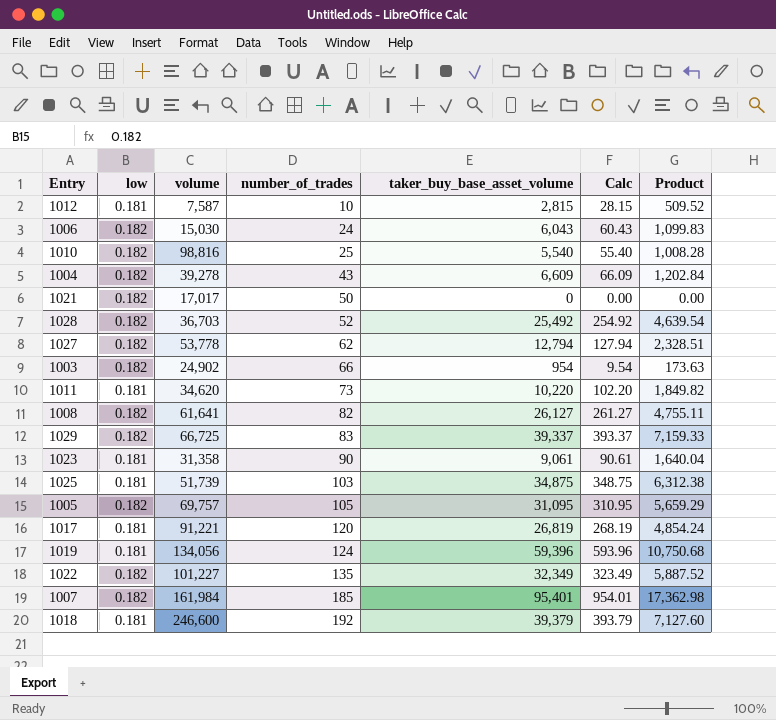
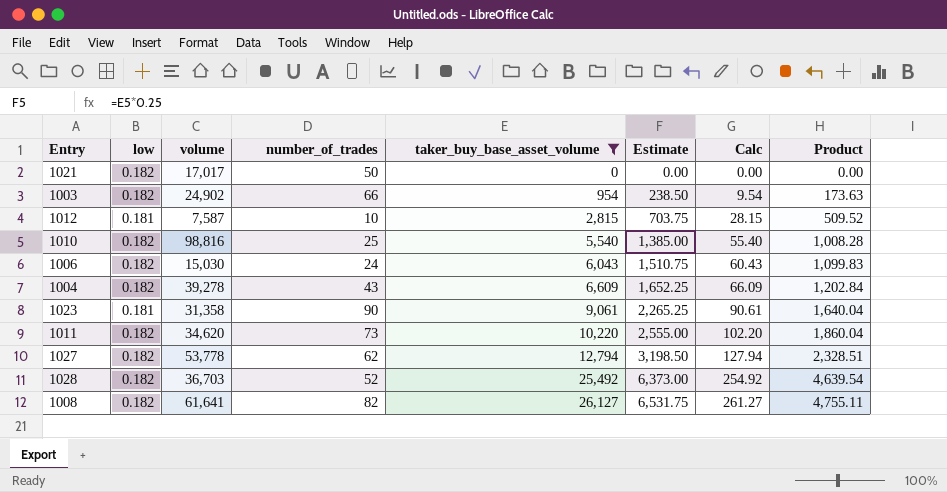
filter: none -> taker_buy_base_asset_volume <= 26,127
row order: number_of_trades ascending -> taker_buy_base_asset_volume ascending
column Estimate | formula: none -> [taker_buy_base_asset_volume] * 0.25
1011 | low: 0.181 -> 0.182
1011 | Product: 1,849.82 -> 1,860.04

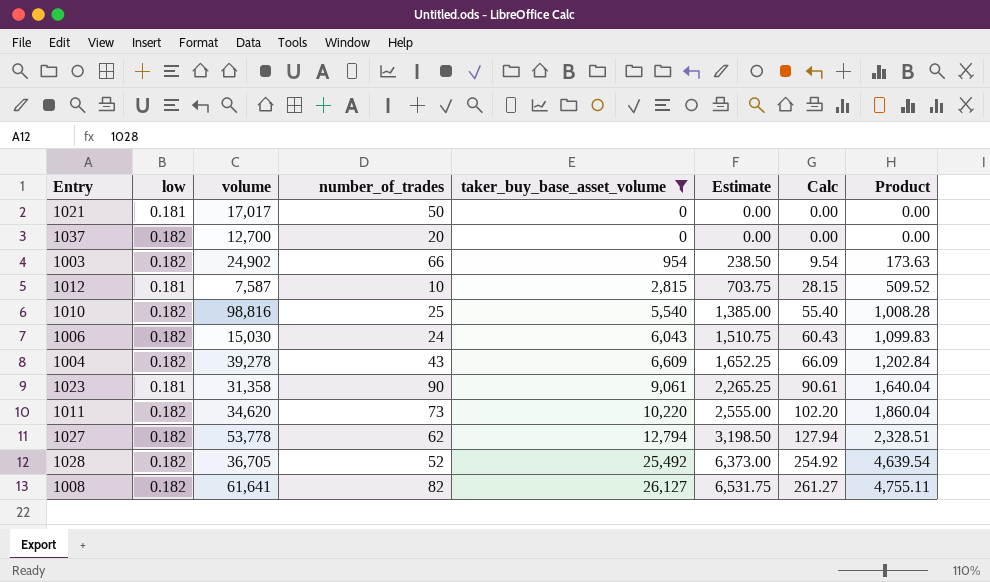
1021 | low: 0.182 -> 0.181
row 1037: none -> 0.182 | 12,700 | 20 | 0 | 0.00 | 0.00 | 0.00
1028 | volume: 36,703 -> 36,705

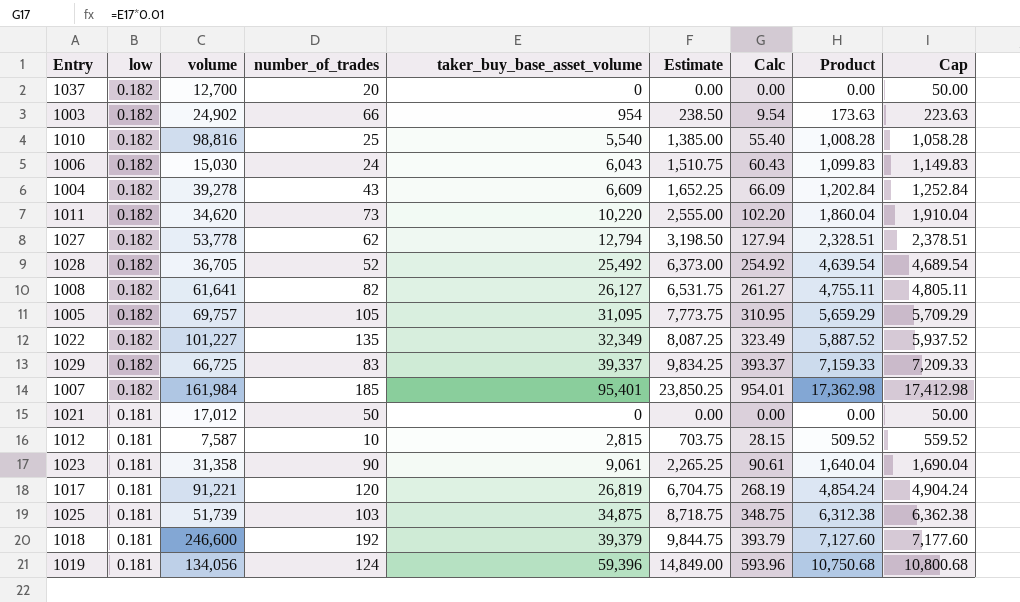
filter: taker_buy_base_asset_volume <= 26,127 -> none
row order: taker_buy_base_asset_volume ascending -> low descending
column Cap | formula: none -> [Product] + 50
1021 | volume: 17,017 -> 17,012

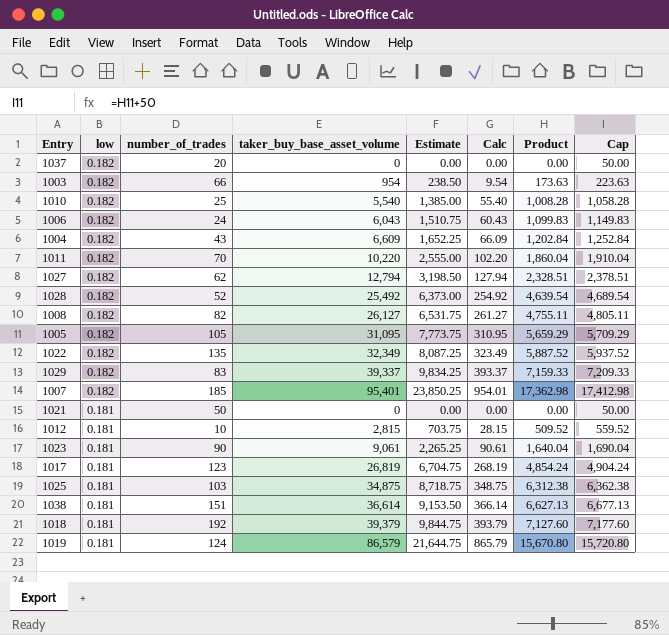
column volume | position: 3 -> none
1011 | number_of_trades: 73 -> 70
1017 | number_of_trades: 120 -> 123
row 1038: none -> 0.181 | 151 | 36,614 | 9,153.50 | 366.14 | 6,627.13 | 6,677.13
1019 | taker_buy_base_asset_volume: 59,396 -> 86,579
1019 | Estimate: 14,849.00 -> 21,644.75
1019 | Calc: 593.96 -> 865.79
1019 | Product: 10,750.68 -> 15,670.80
1019 | Cap: 10,800.68 -> 15,720.80

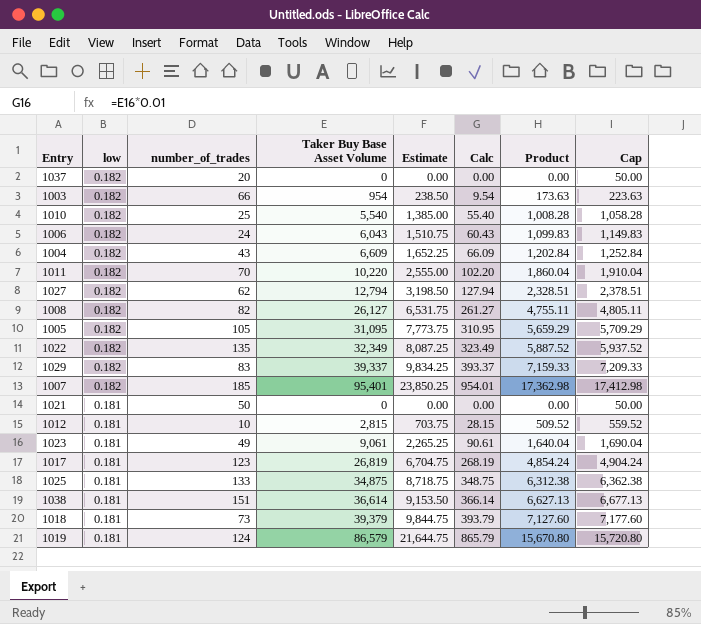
column name: taker_buy_base_asset_volume -> Taker Buy Base Asset Volume
row 1028: 0.182 | 52 | 25,492 | 6,373.00 | 254.92 | 4,639.54 | 4,689.54 -> none
1023 | number_of_trades: 90 -> 49
1025 | number_of_trades: 103 -> 133
1018 | number_of_trades: 192 -> 73

